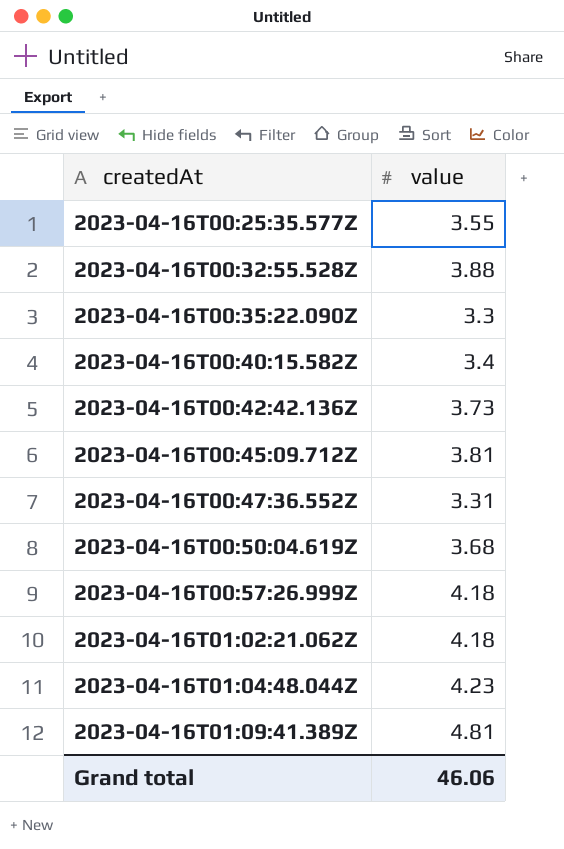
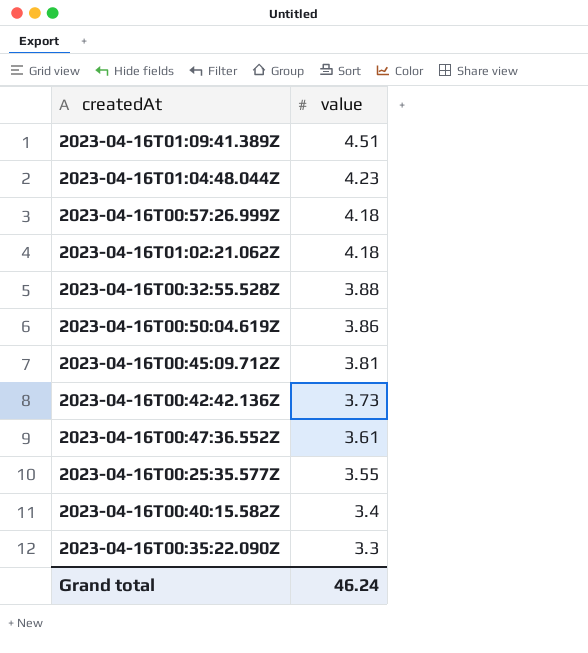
row order: createdAt ascending -> value descending
2023-04-16T01:09:41.389Z | value: 4.81 -> 4.51
2023-04-16T00:50:04.619Z | value: 3.68 -> 3.86
2023-04-16T00:47:36.552Z | value: 3.31 -> 3.61
Grand total | value: 46.06 -> 46.24

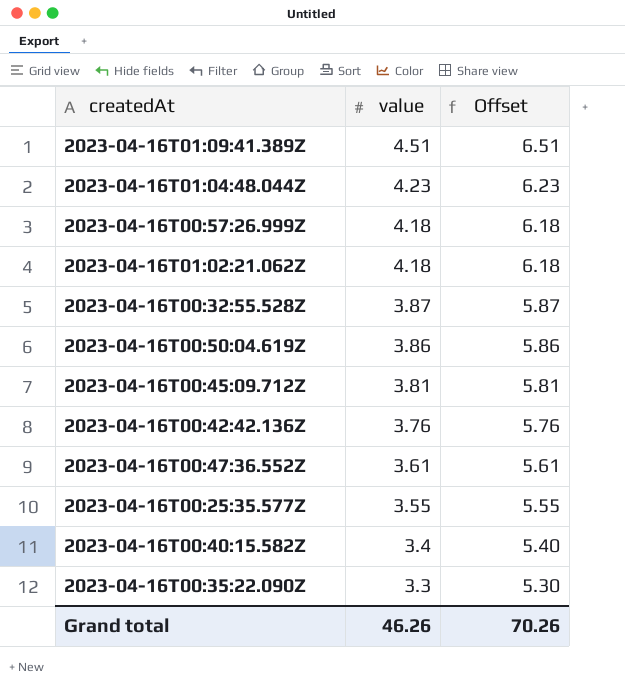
column Offset | formula: none -> [value] + 2
2023-04-16T00:32:55.528Z | value: 3.88 -> 3.87
2023-04-16T00:42:42.136Z | value: 3.73 -> 3.76
Grand total | value: 46.24 -> 46.26

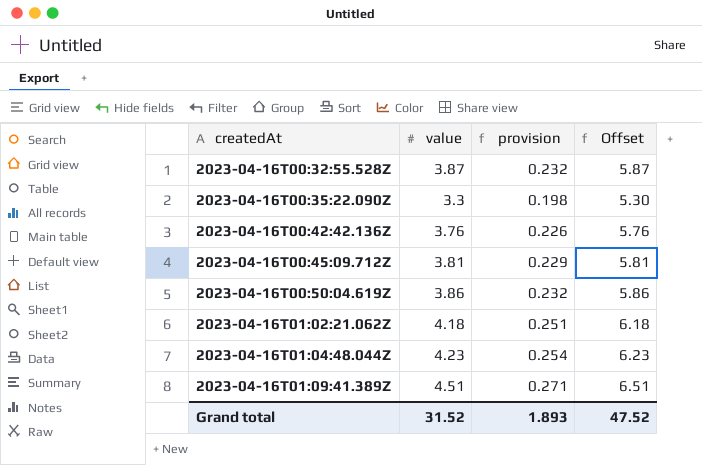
row order: value descending -> createdAt ascending
column provision | formula: none -> [value] * 0.06
row 2023-04-16T00:57:26.999Z: 4.18 | 6.18 -> none
row 2023-04-16T00:47:36.552Z: 3.61 | 5.61 -> none
row 2023-04-16T00:25:35.577Z: 3.55 | 5.55 -> none
row 2023-04-16T00:40:15.582Z: 3.4 | 5.40 -> none
Grand total | value: 46.26 -> 31.52
Grand total | Offset: 70.26 -> 47.52

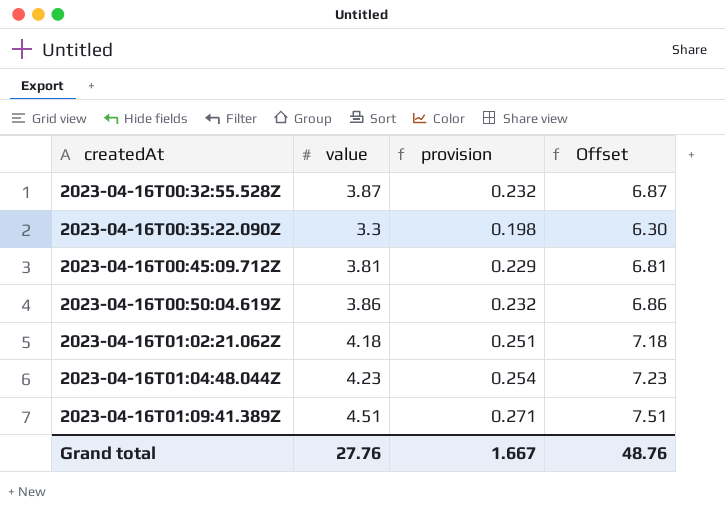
column Offset | formula: [value] + 2 -> [value] + 3
row 2023-04-16T00:42:42.136Z: 3.76 | 0.226 | 5.76 -> none
Grand total | value: 31.52 -> 27.76
Grand total | provision: 1.893 -> 1.667
Grand total | Offset: 47.52 -> 48.76

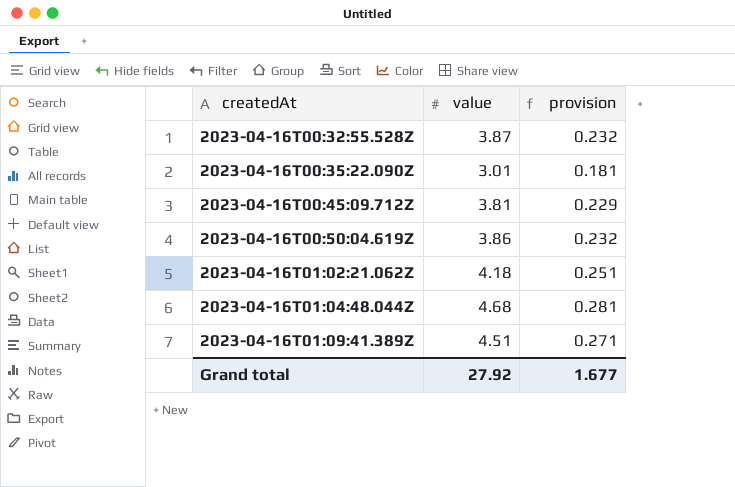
column Offset | formula: [value] + 3 -> none
2023-04-16T00:35:22.090Z | value: 3.3 -> 3.01
2023-04-16T00:35:22.090Z | provision: 0.198 -> 0.181
2023-04-16T01:04:48.044Z | value: 4.23 -> 4.68
2023-04-16T01:04:48.044Z | provision: 0.254 -> 0.281
Grand total | value: 27.76 -> 27.92
Grand total | provision: 1.667 -> 1.677

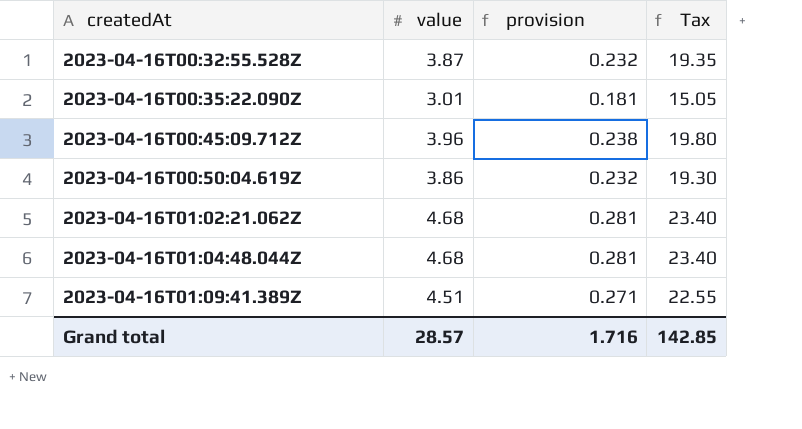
column Tax | formula: none -> [value] * 5
2023-04-16T00:45:09.712Z | value: 3.81 -> 3.96
2023-04-16T00:45:09.712Z | provision: 0.229 -> 0.238
2023-04-16T01:02:21.062Z | value: 4.18 -> 4.68
2023-04-16T01:02:21.062Z | provision: 0.251 -> 0.281
Grand total | value: 27.92 -> 28.57
Grand total | provision: 1.677 -> 1.716

